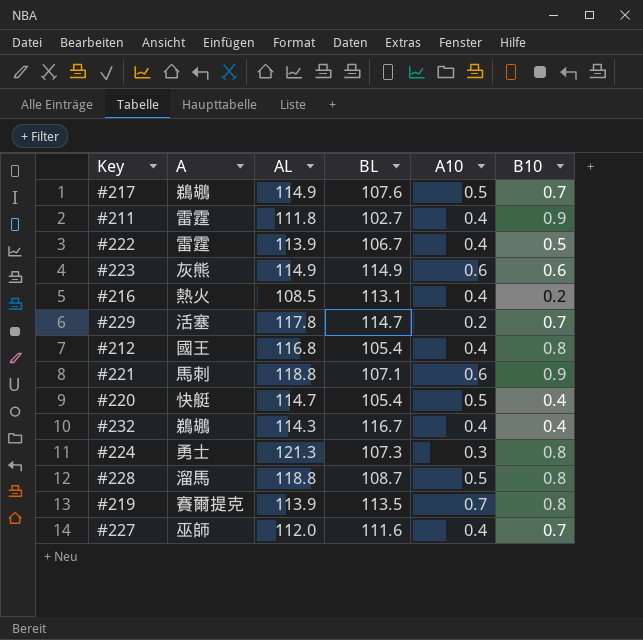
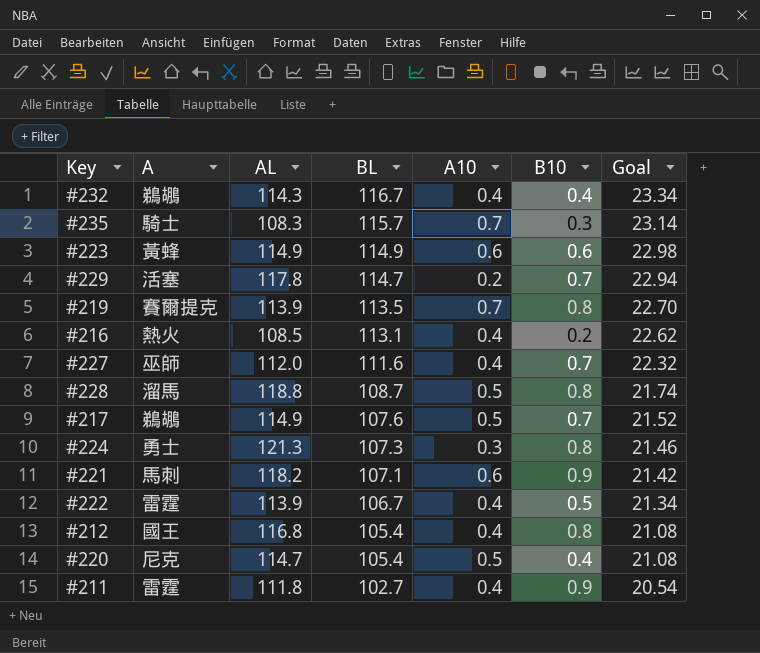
row order: none -> BL descending
column Goal | formula: none -> [BL] * 0.2
row #235: none -> 騎士 | 108.3 | 115.7 | 0.7 | 0.3 | 23.14
#223 | A: 灰熊 -> 黃蜂
#221 | AL: 118.8 -> 118.2
#220 | A: 快艇 -> 尼克

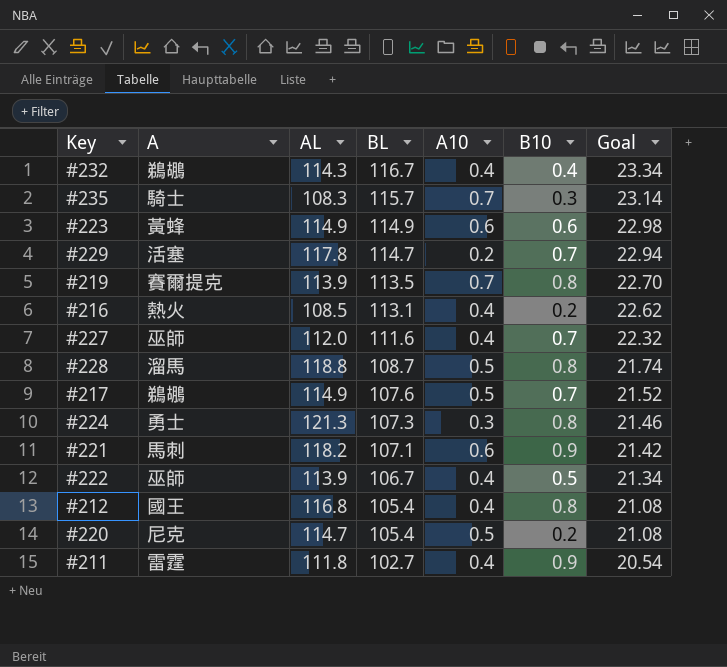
#222 | A: 雷霆 -> 巫師
#220 | B10: 0.4 -> 0.2

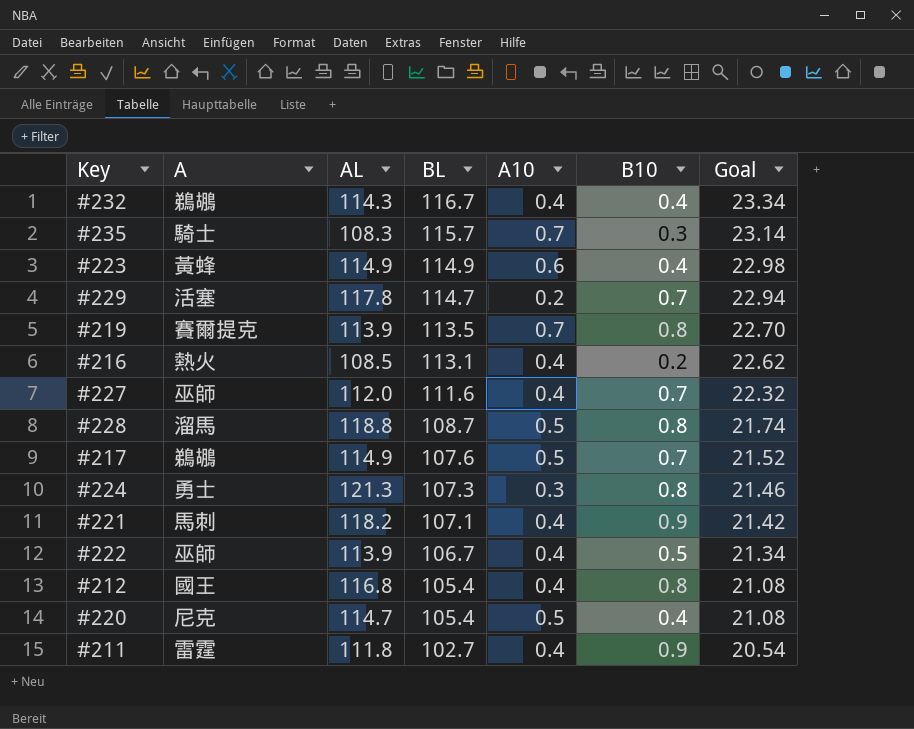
#223 | B10: 0.6 -> 0.4
#221 | A10: 0.6 -> 0.4
#220 | B10: 0.2 -> 0.4

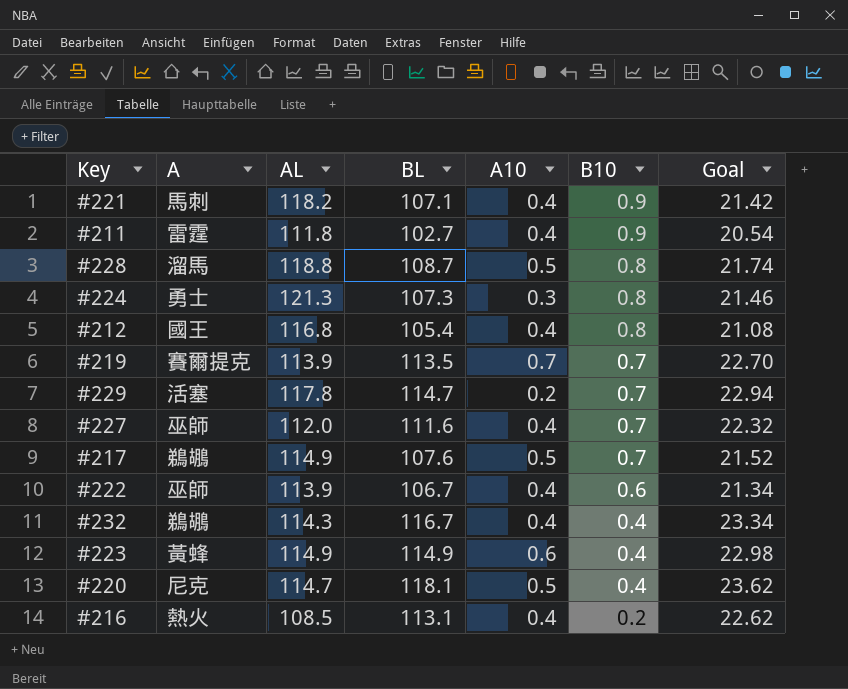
row order: BL descending -> B10 descending
row #235: 騎士 | 108.3 | 115.7 | 0.7 | 0.3 | 23.14 -> none
#219 | B10: 0.8 -> 0.7
#222 | B10: 0.5 -> 0.6
#220 | BL: 105.4 -> 118.1
#220 | Goal: 21.08 -> 23.62

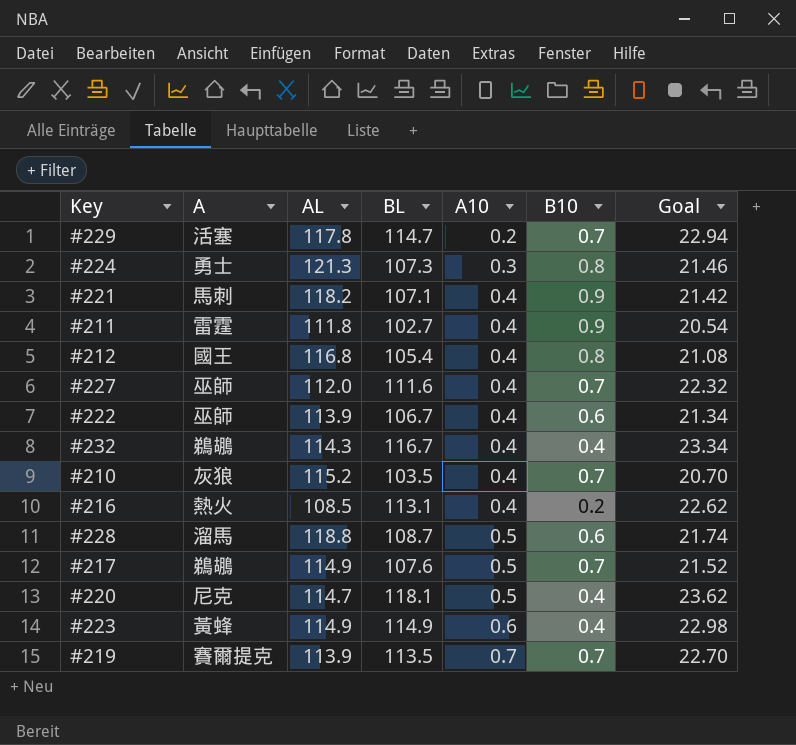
row order: B10 descending -> A10 ascending
row #210: none -> 灰狼 | 115.2 | 103.5 | 0.4 | 0.7 | 20.70
#228 | B10: 0.8 -> 0.6

